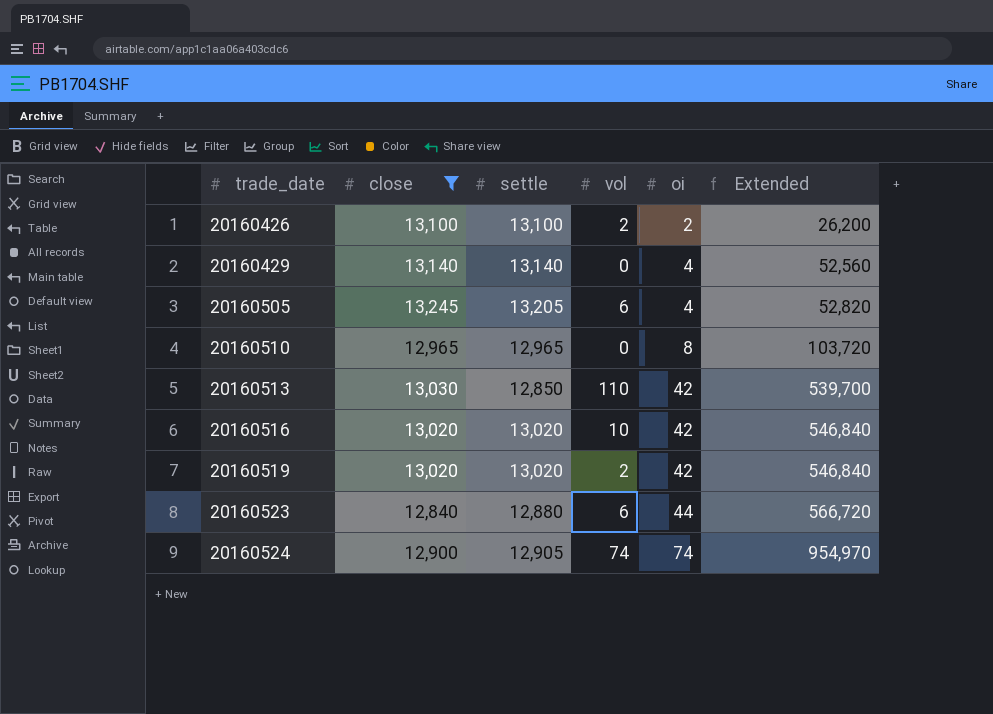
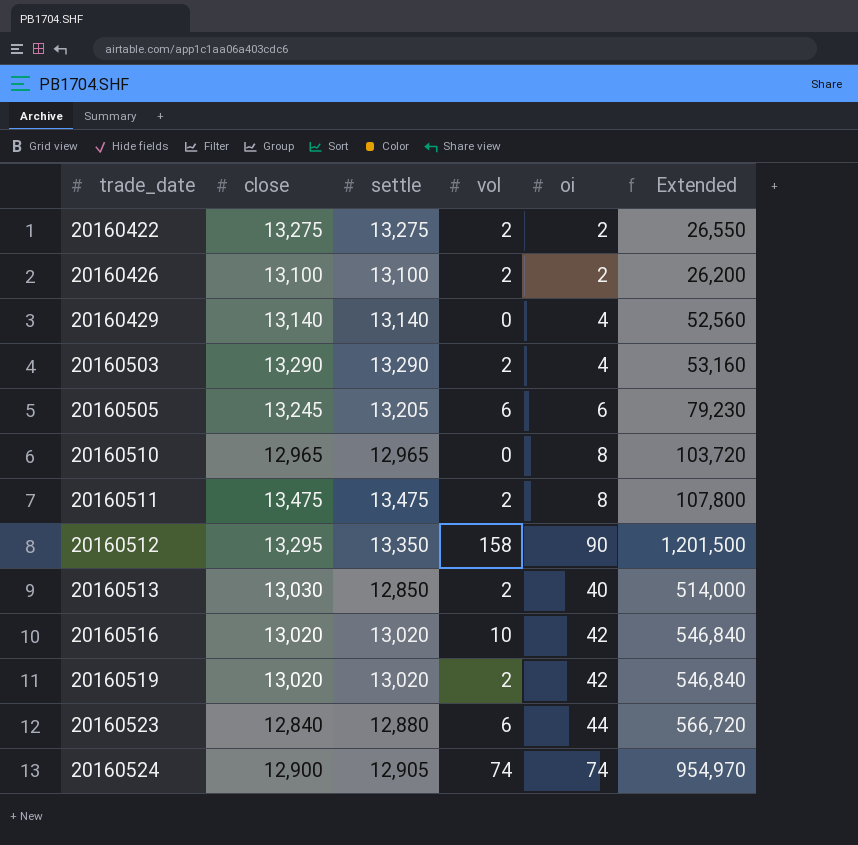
filter: close <= 13,245 -> none
20160505 | oi: 4 -> 6
20160505 | Extended: 52,820 -> 79,230
20160513 | vol: 110 -> 2
20160513 | oi: 42 -> 40
20160513 | Extended: 539,700 -> 514,000

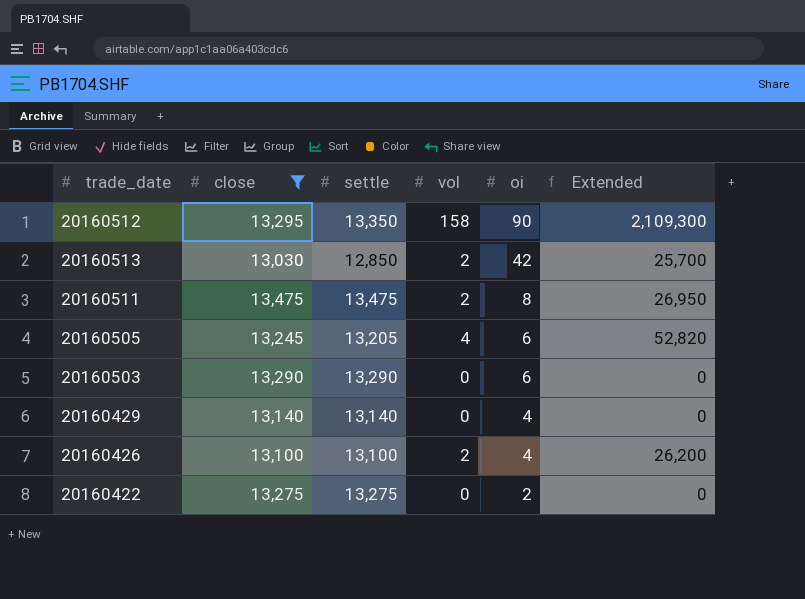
filter: none -> close >= 13,030
row order: trade_date ascending -> oi descending
column Extended | formula: [settle] * [oi] -> [settle] * [vol]
20160513 | oi: 40 -> 42
20160505 | vol: 6 -> 4
20160503 | vol: 2 -> 0
20160503 | oi: 4 -> 6
20160426 | oi: 2 -> 4
20160422 | vol: 2 -> 0

